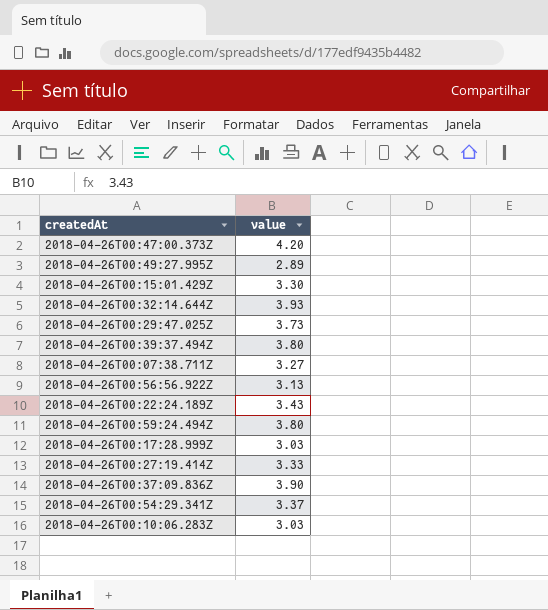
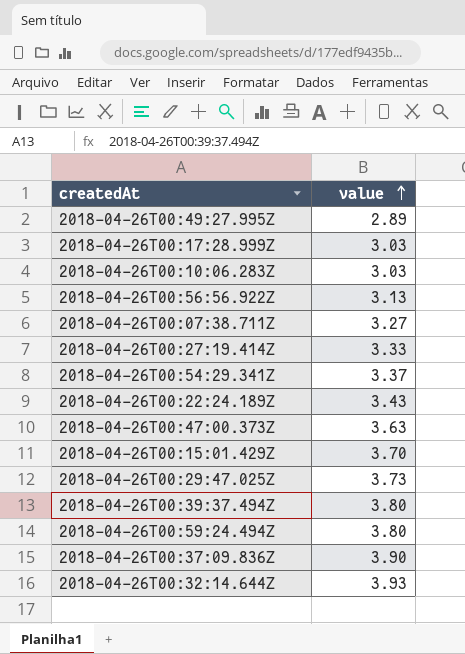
row order: none -> value ascending
2018-04-26T00:47:00.373Z | value: 4.20 -> 3.63
2018-04-26T00:15:01.429Z | value: 3.30 -> 3.70

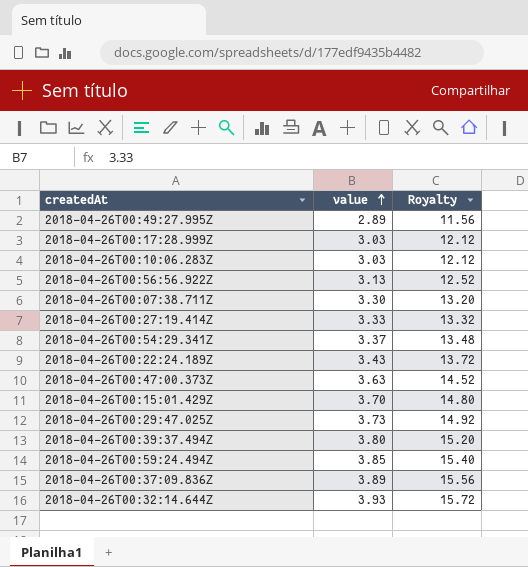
column Royalty | formula: none -> [value] * 4
2018-04-26T00:07:38.711Z | value: 3.27 -> 3.30
2018-04-26T00:59:24.494Z | value: 3.80 -> 3.85
2018-04-26T00:37:09.836Z | value: 3.90 -> 3.89

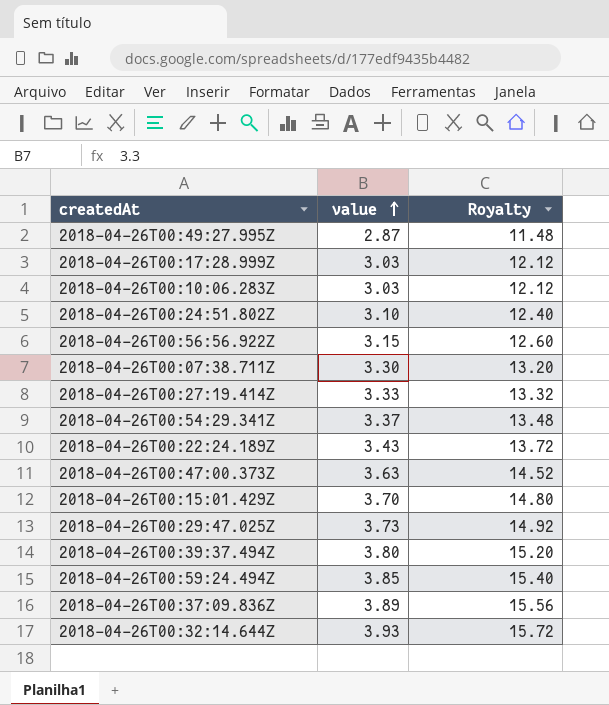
2018-04-26T00:49:27.995Z | value: 2.89 -> 2.87
2018-04-26T00:49:27.995Z | Royalty: 11.56 -> 11.48
row 2018-04-26T00:24:51.802Z: none -> 3.10 | 12.40
2018-04-26T00:56:56.922Z | value: 3.13 -> 3.15
2018-04-26T00:56:56.922Z | Royalty: 12.52 -> 12.60

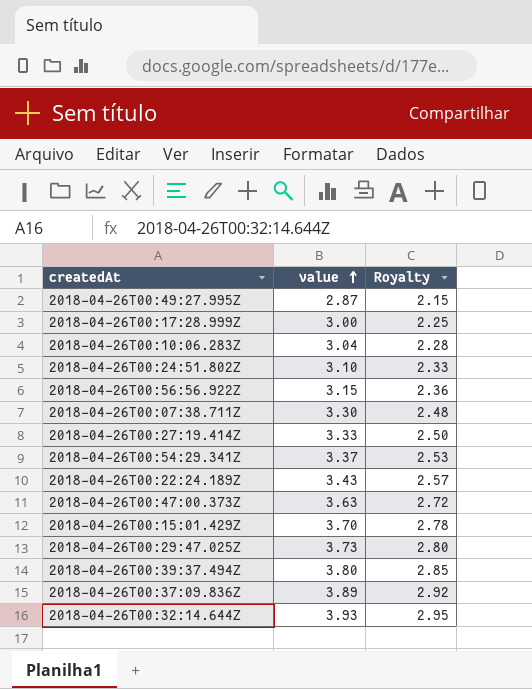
column Royalty | formula: [value] * 4 -> [value] * 0.75
row 2018-04-26T00:59:24.494Z: 3.85 | 15.40 -> none
2018-04-26T00:17:28.999Z | value: 3.03 -> 3.00
2018-04-26T00:10:06.283Z | value: 3.03 -> 3.04

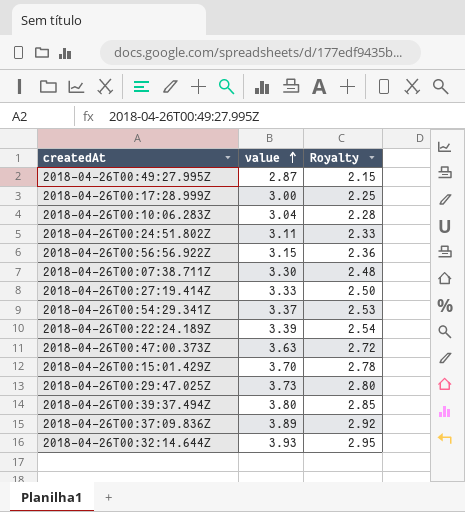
2018-04-26T00:24:51.802Z | value: 3.10 -> 3.11
2018-04-26T00:22:24.189Z | value: 3.43 -> 3.39
2018-04-26T00:22:24.189Z | Royalty: 2.57 -> 2.54

